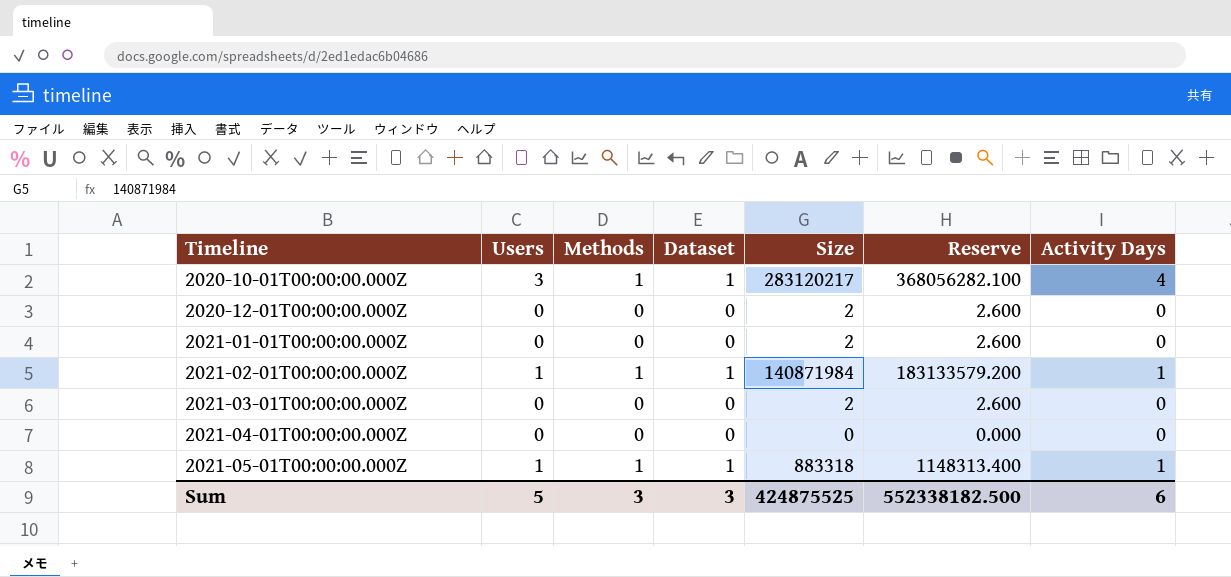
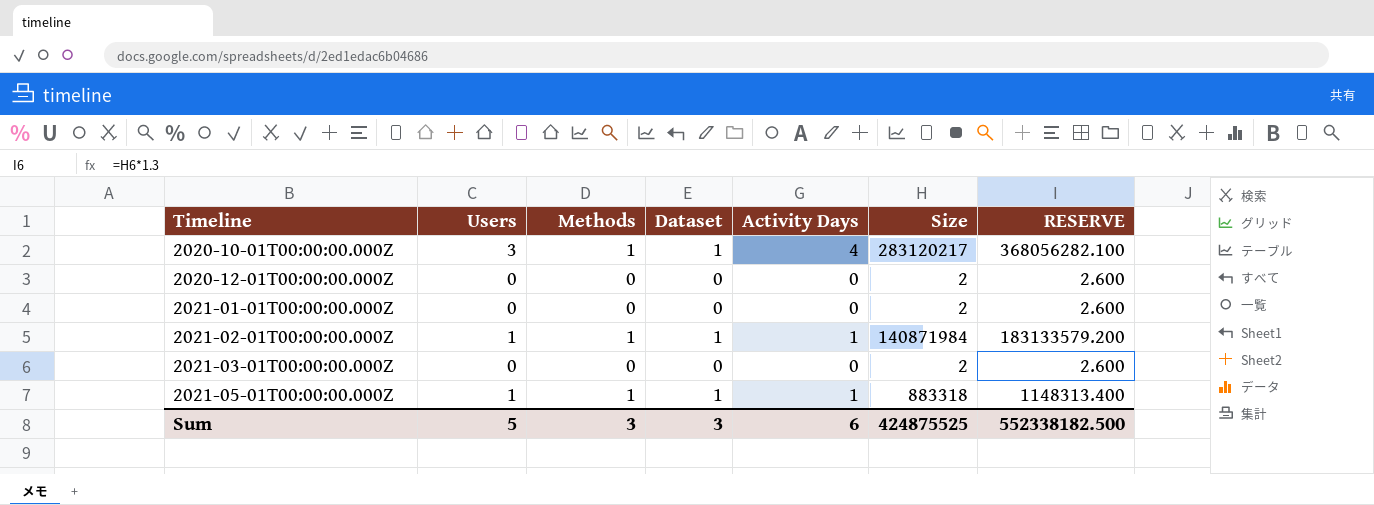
column Activity Days | position: 7 -> 5
column name: Reserve -> RESERVE
row 2021-04-01T00:00:00.000Z: 0 | 0 | 0 | 0 | 0.000 | 0 -> none

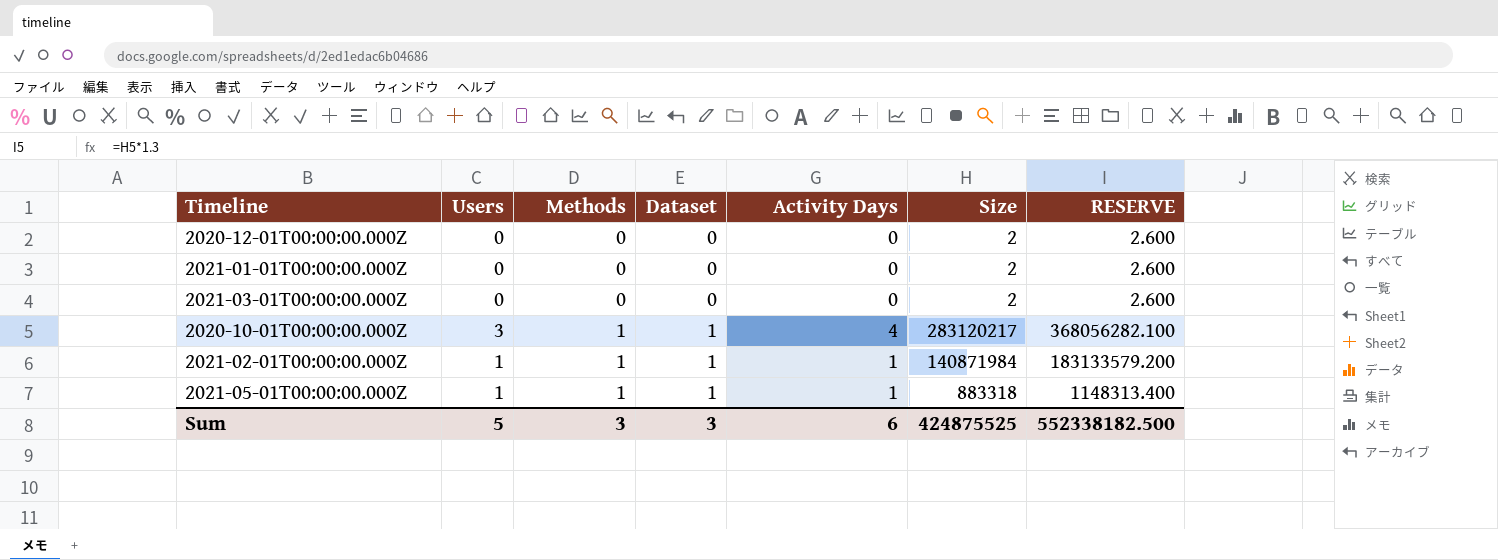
row order: Timeline ascending -> Methods ascending

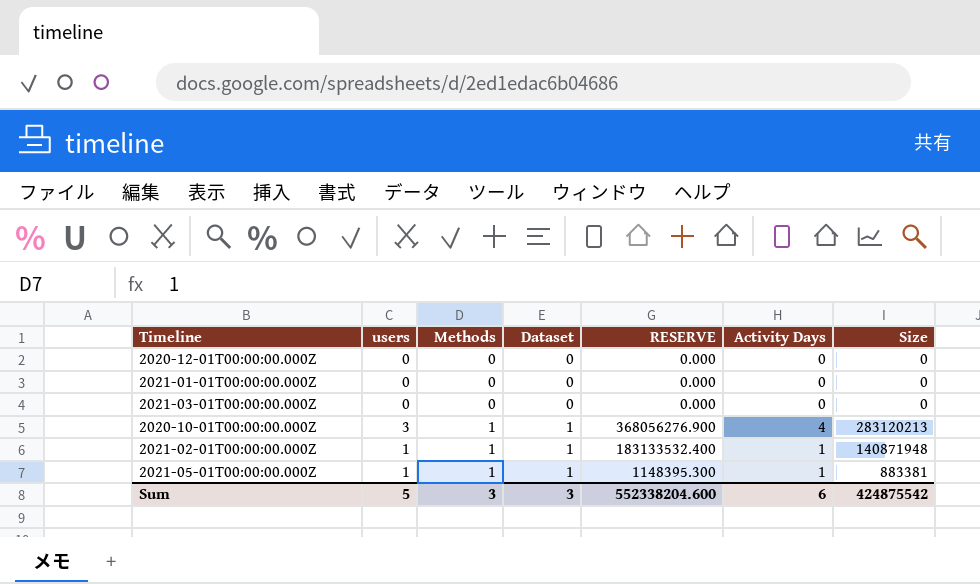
column name: Users -> users
column RESERVE | position: 7 -> 5
2020-12-01T00:00:00.000Z | RESERVE: 2.600 -> 0.000
2020-12-01T00:00:00.000Z | Size: 2 -> 0
2021-01-01T00:00:00.000Z | RESERVE: 2.600 -> 0.000
2021-01-01T00:00:00.000Z | Size: 2 -> 0
2021-03-01T00:00:00.000Z | RESERVE: 2.600 -> 0.000
2021-03-01T00:00:00.000Z | Size: 2 -> 0
2020-10-01T00:00:00.000Z | RESERVE: 368056282.100 -> 368056276.900
2020-10-01T00:00:00.000Z | Size: 283120217 -> 283120213
2021-02-01T00:00:00.000Z | RESERVE: 183133579.200 -> 183133532.400
2021-02-01T00:00:00.000Z | Size: 140871984 -> 140871948
2021-05-01T00:00:00.000Z | RESERVE: 1148313.400 -> 1148395.300
2021-05-01T00:00:00.000Z | Size: 883318 -> 883381
Sum | RESERVE: 552338182.500 -> 552338204.600
Sum | Size: 424875525 -> 424875542

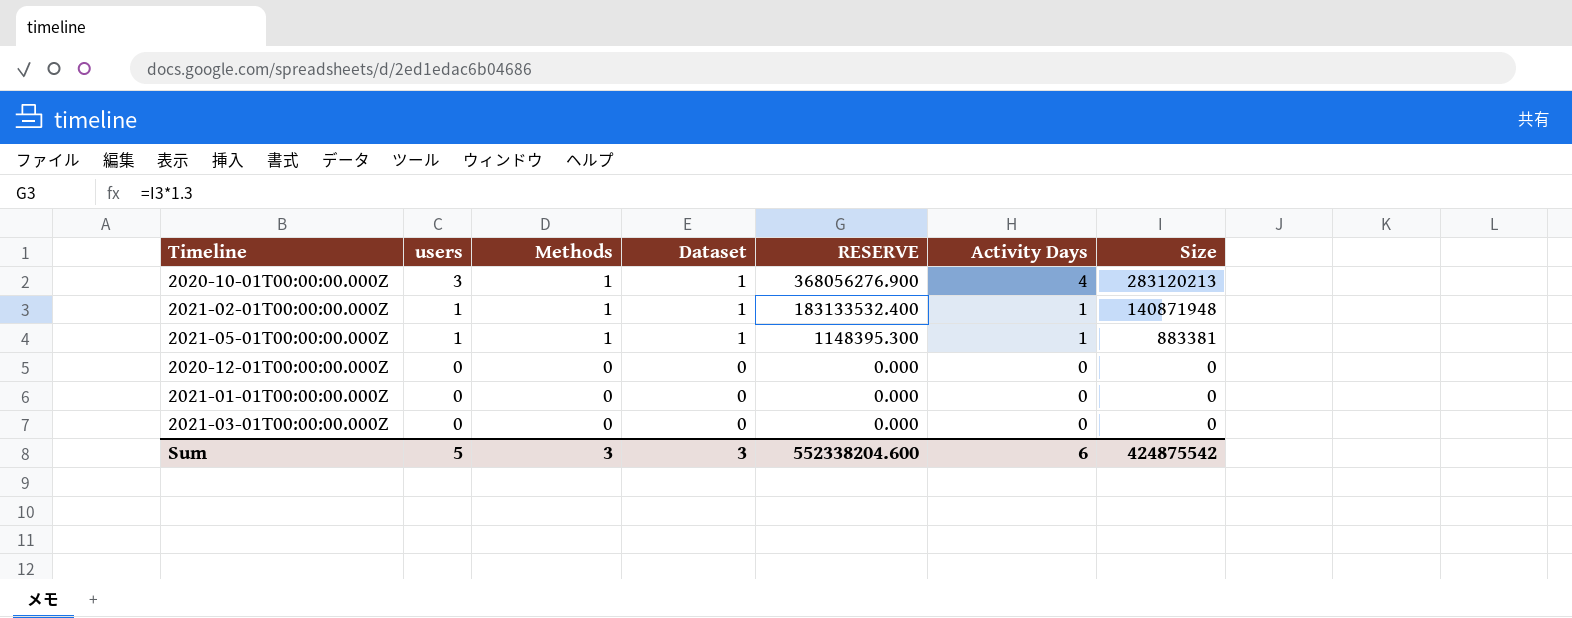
row order: Methods ascending -> users descending

